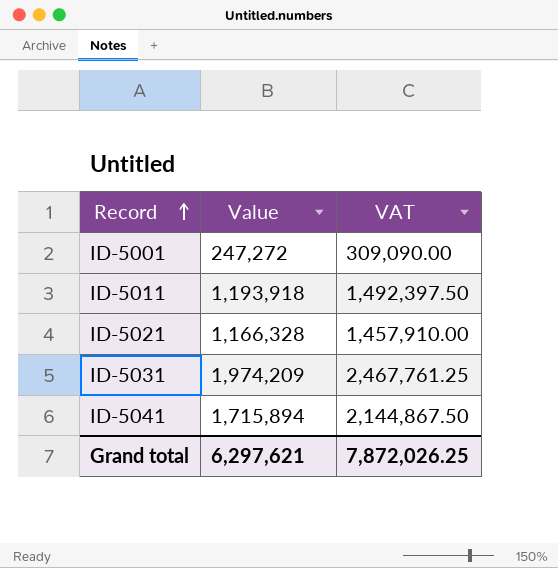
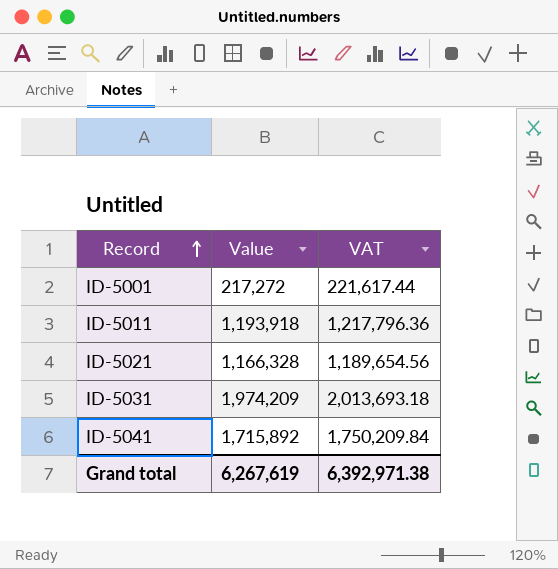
column VAT | formula: [Value] * 1.25 -> [Value] * 1.02
ID-5001 | Value: 247,272 -> 217,272
ID-5041 | Value: 1,715,894 -> 1,715,892
Grand total | Value: 6,297,621 -> 6,267,619
Grand total | VAT: 7,872,026.25 -> 6,392,971.38

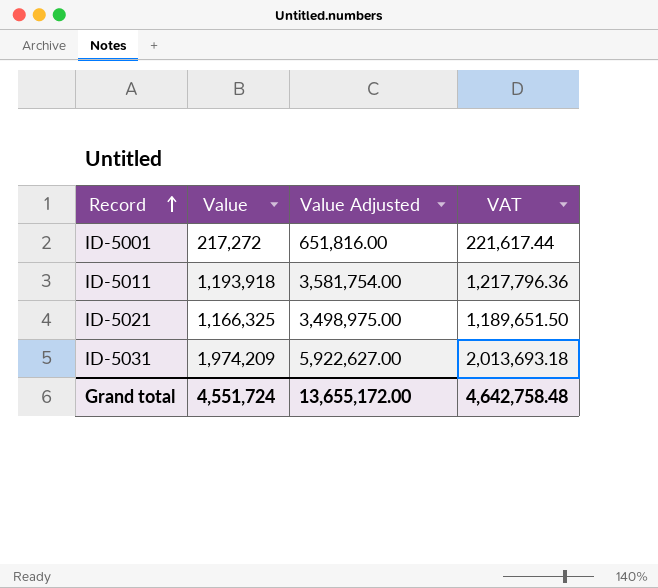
column Value Adjusted | formula: none -> [Value] * 3
row ID-5041: 1,715,892 | 1,750,209.84 -> none
ID-5021 | Value: 1,166,328 -> 1,166,325
ID-5021 | VAT: 1,189,654.56 -> 1,189,651.50
Grand total | Value: 6,267,619 -> 4,551,724
Grand total | VAT: 6,392,971.38 -> 4,642,758.48

